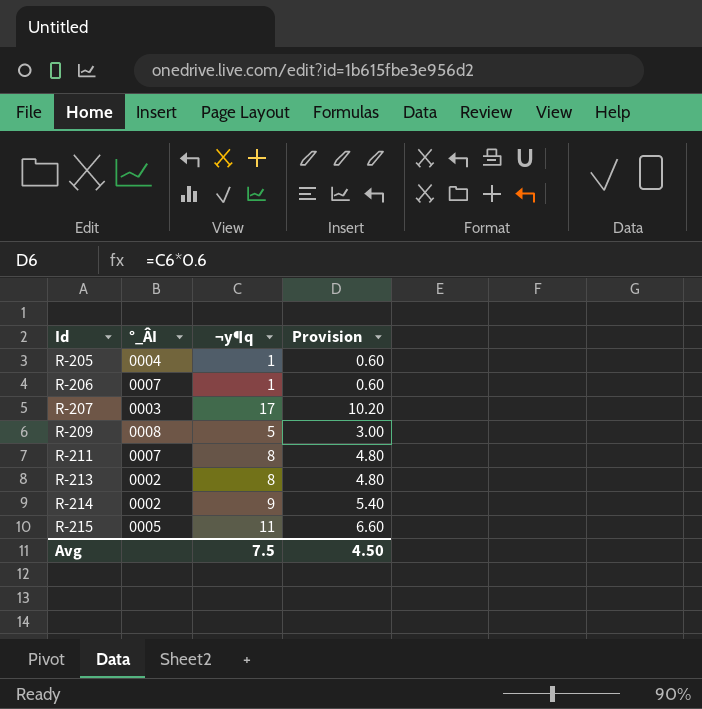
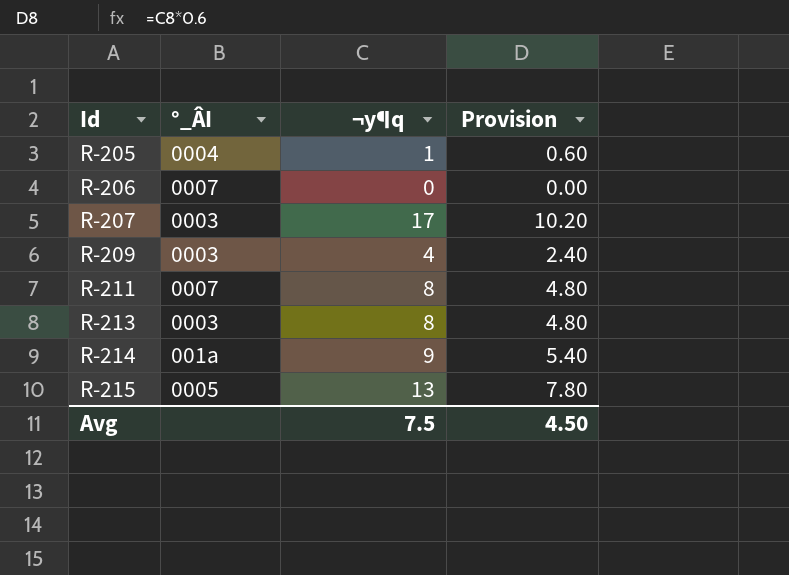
R-206 | ¬y¶q: 1 -> 0
R-206 | Provision: 0.60 -> 0.00
R-209 | °_ÂI: 0008 -> 0003
R-209 | ¬y¶q: 5 -> 4
R-209 | Provision: 3.00 -> 2.40
R-213 | °_ÂI: 0002 -> 0003
R-214 | °_ÂI: 0002 -> 001a
R-215 | ¬y¶q: 11 -> 13
R-215 | Provision: 6.60 -> 7.80

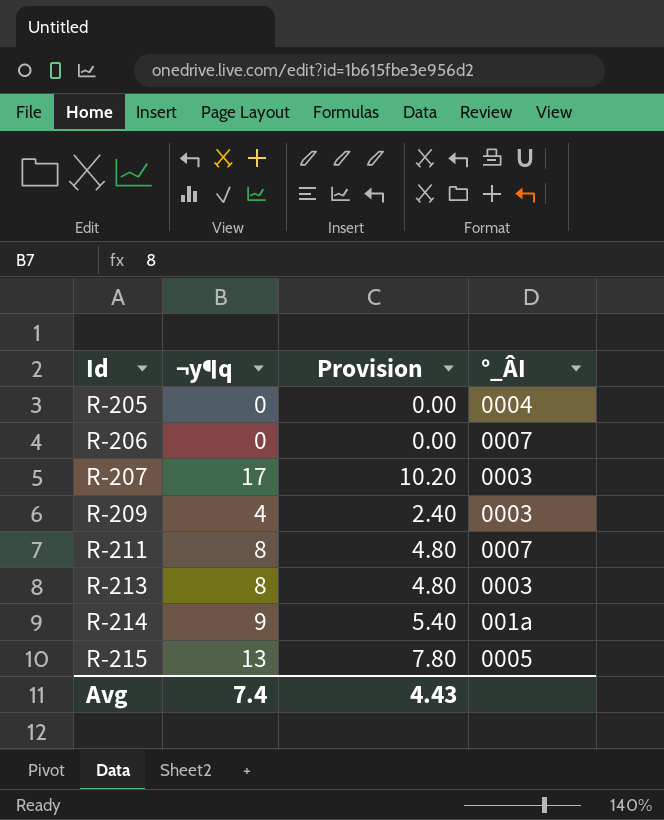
column °_ÂI | position: 2 -> 4
R-205 | ¬y¶q: 1 -> 0
R-205 | Provision: 0.60 -> 0.00
Avg | ¬y¶q: 7.5 -> 7.4
Avg | Provision: 4.50 -> 4.43

